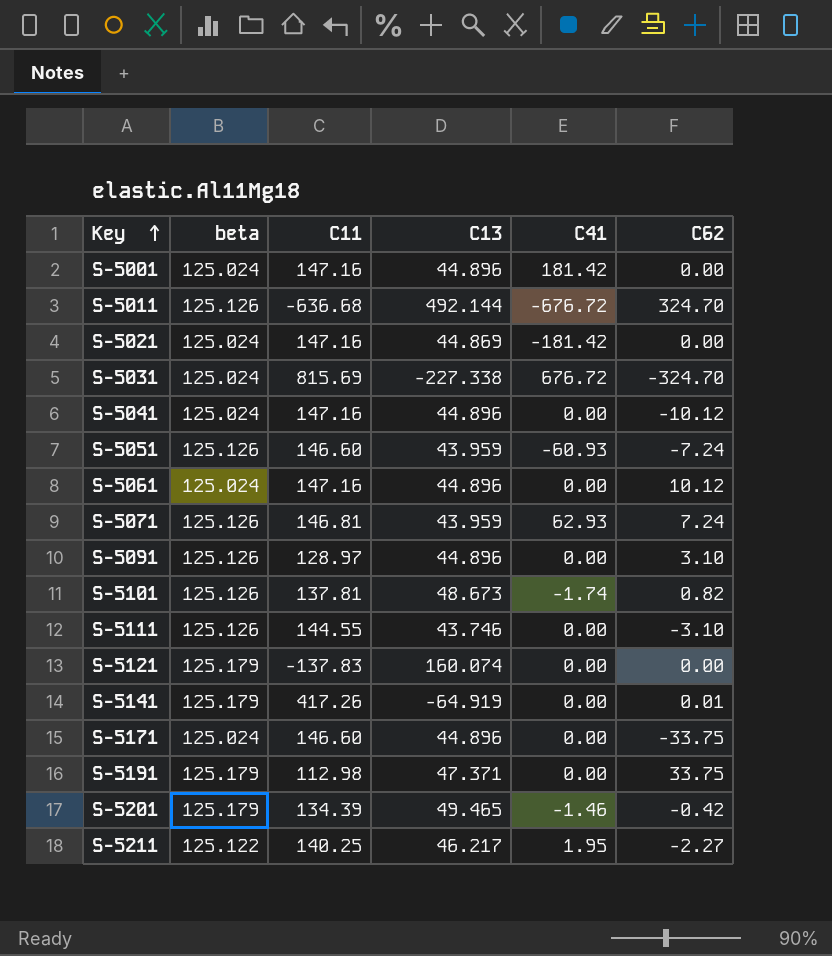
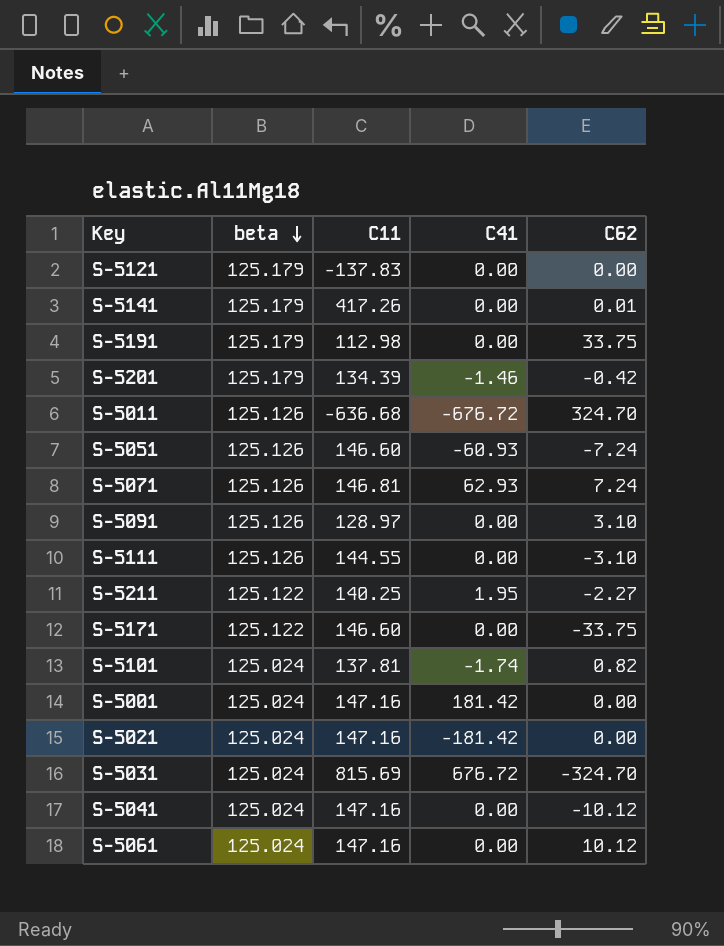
row order: Key ascending -> beta descending
column C13 | position: 4 -> none
S-5171 | beta: 125.024 -> 125.122
S-5101 | beta: 125.126 -> 125.024

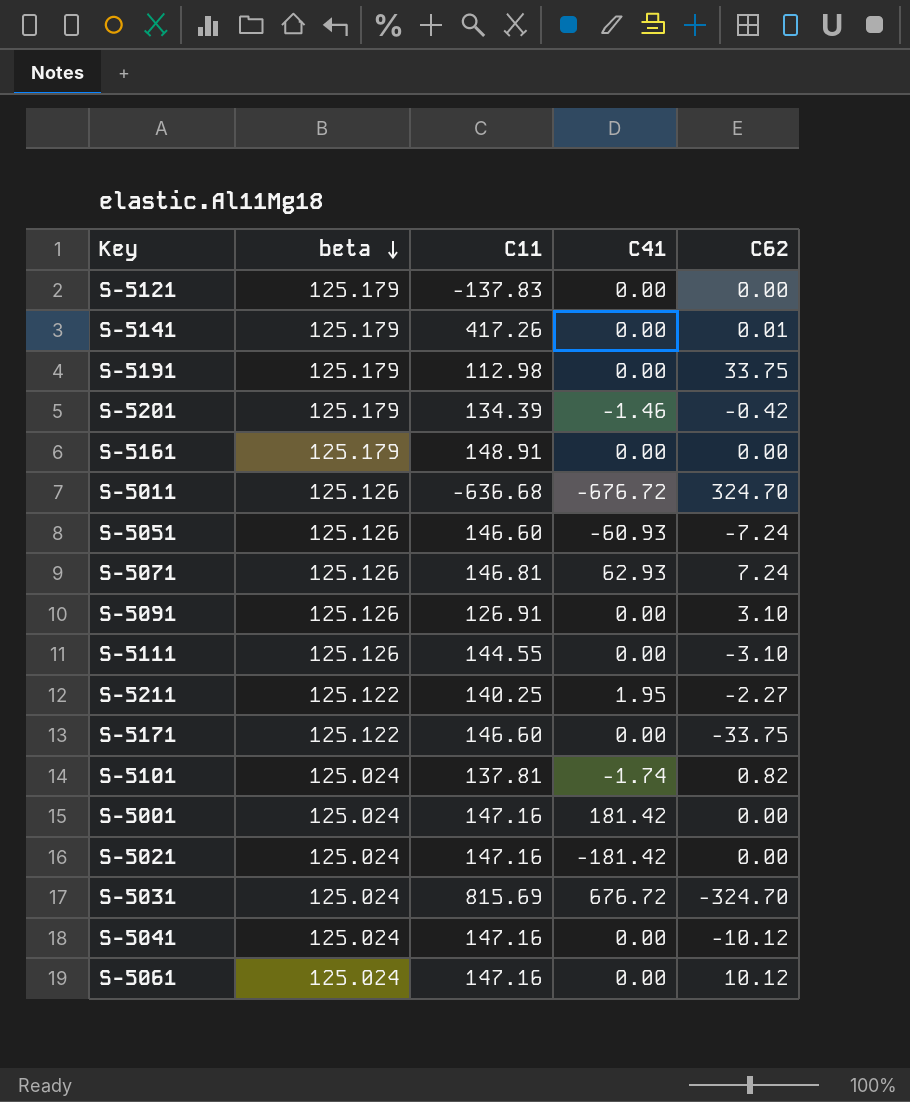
row S-5161: none -> 125.179 | 148.91 | 0.00 | 0.00
S-5091 | C11: 128.97 -> 126.91

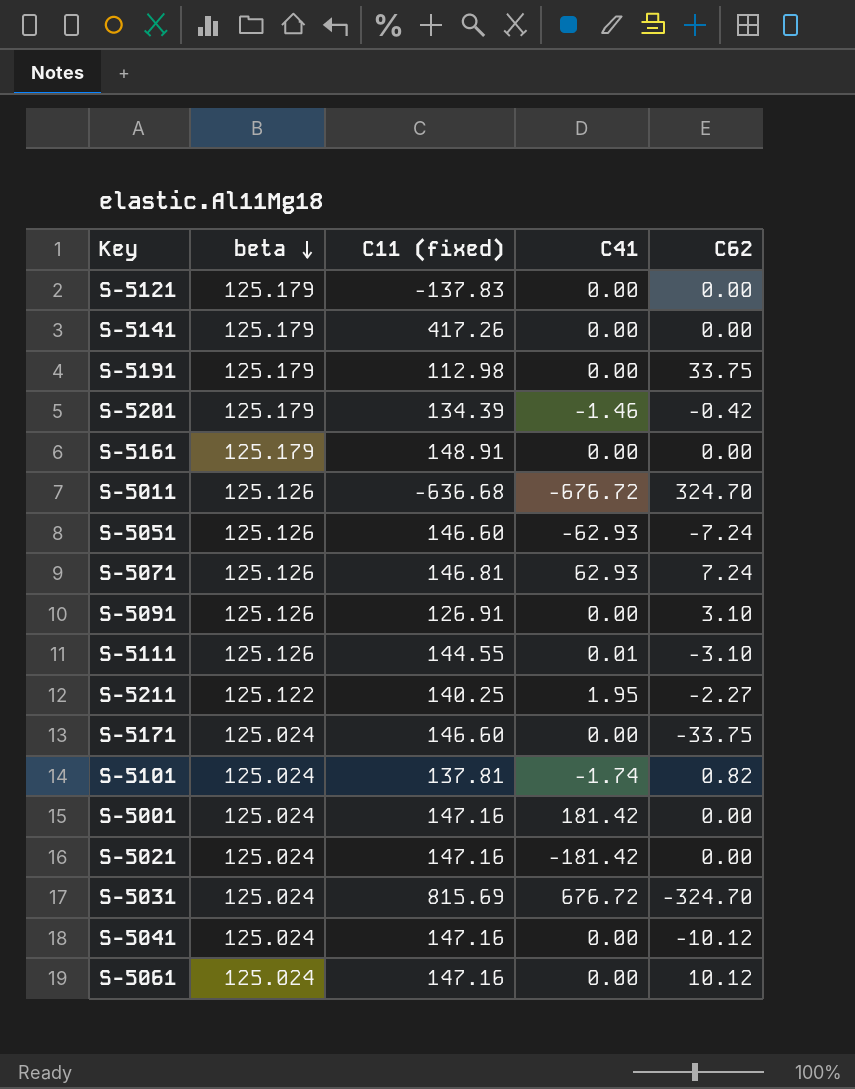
column name: C11 -> C11 (fixed)
S-5141 | C62: 0.01 -> 0.00
S-5051 | C41: -60.93 -> -62.93
S-5111 | C41: 0.00 -> 0.01
S-5171 | beta: 125.122 -> 125.024

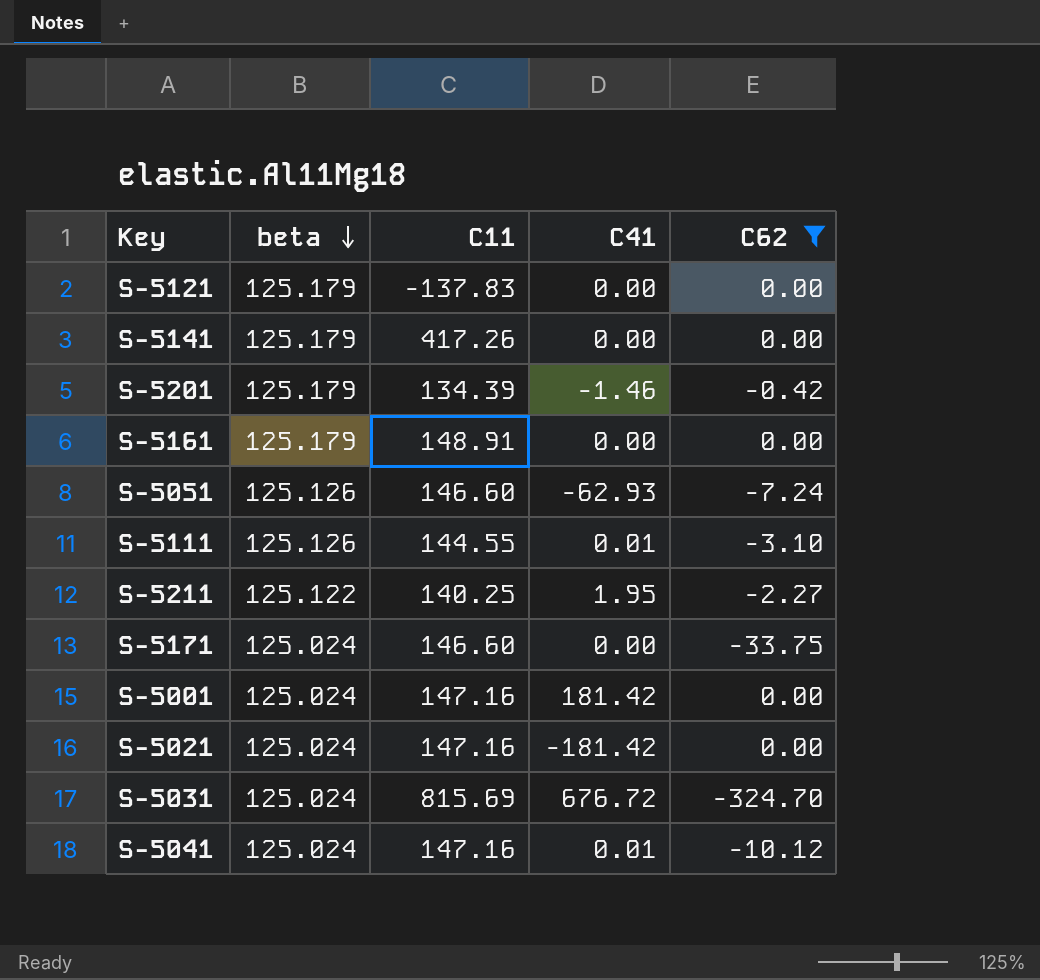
filter: none -> C62 <= 0.00
column name: C11 (fixed) -> C11
S-5041 | C41: 0.00 -> 0.01

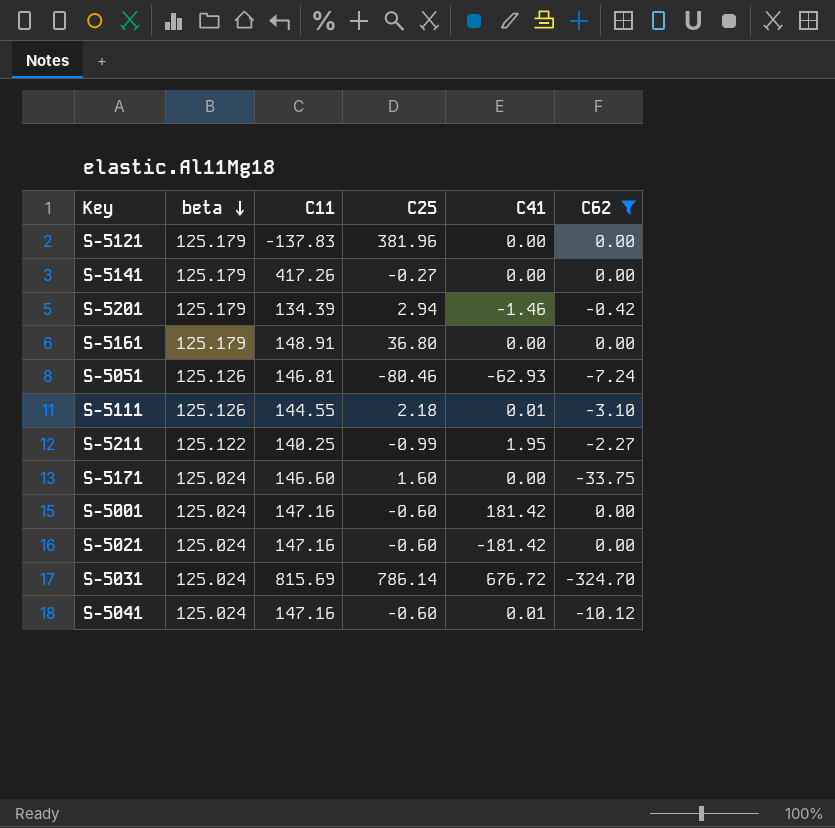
column C25 | position: none -> 4
S-5051 | C11: 146.60 -> 146.81

